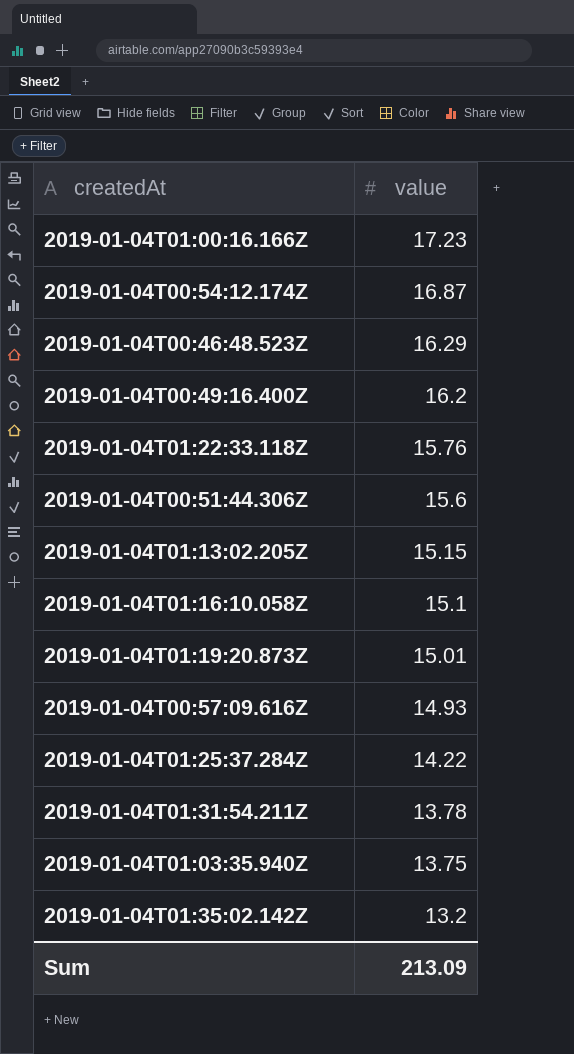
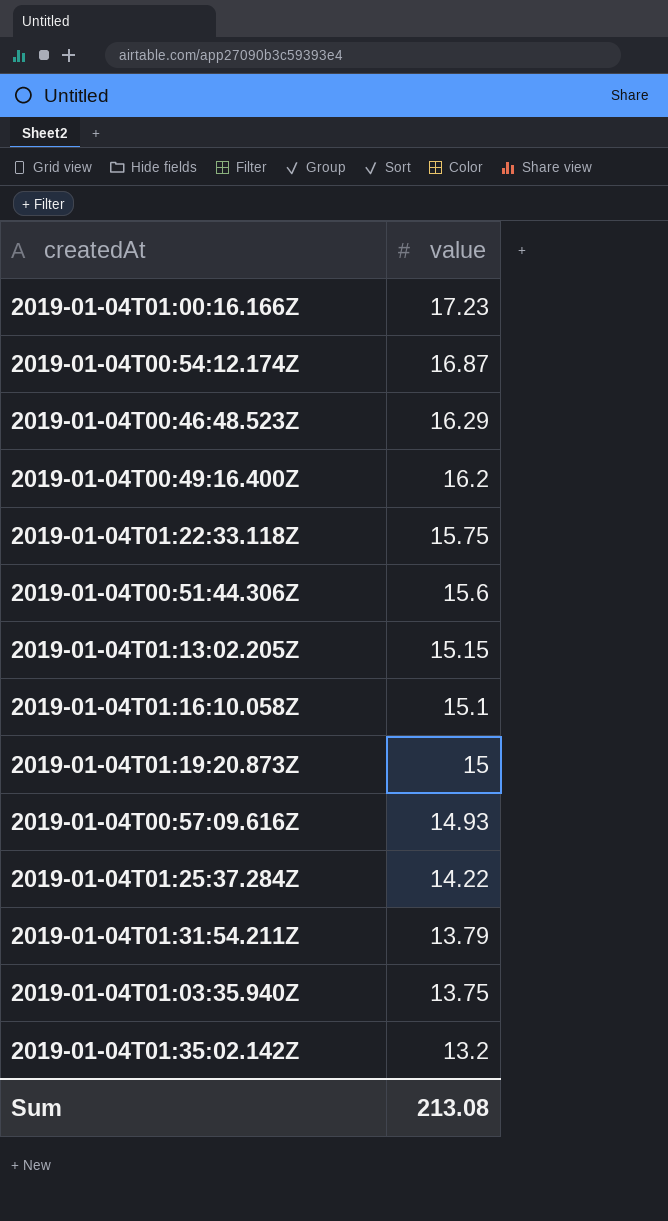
2019-01-04T01:22:33.118Z | value: 15.76 -> 15.75
2019-01-04T01:19:20.873Z | value: 15.01 -> 15
2019-01-04T01:31:54.211Z | value: 13.78 -> 13.79
Sum | value: 213.09 -> 213.08

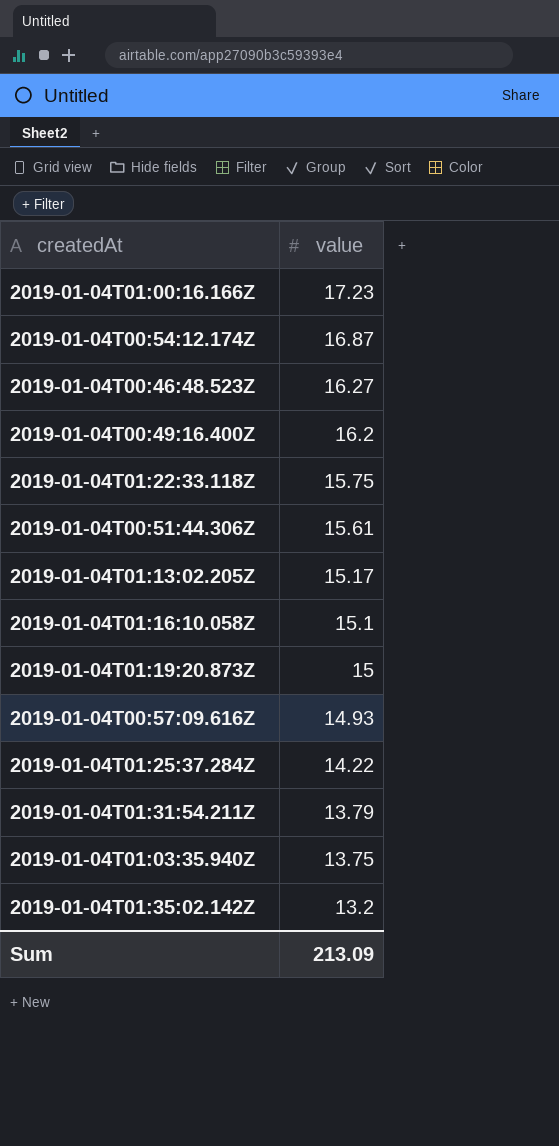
2019-01-04T00:46:48.523Z | value: 16.29 -> 16.27
2019-01-04T00:51:44.306Z | value: 15.6 -> 15.61
2019-01-04T01:13:02.205Z | value: 15.15 -> 15.17
Sum | value: 213.08 -> 213.09

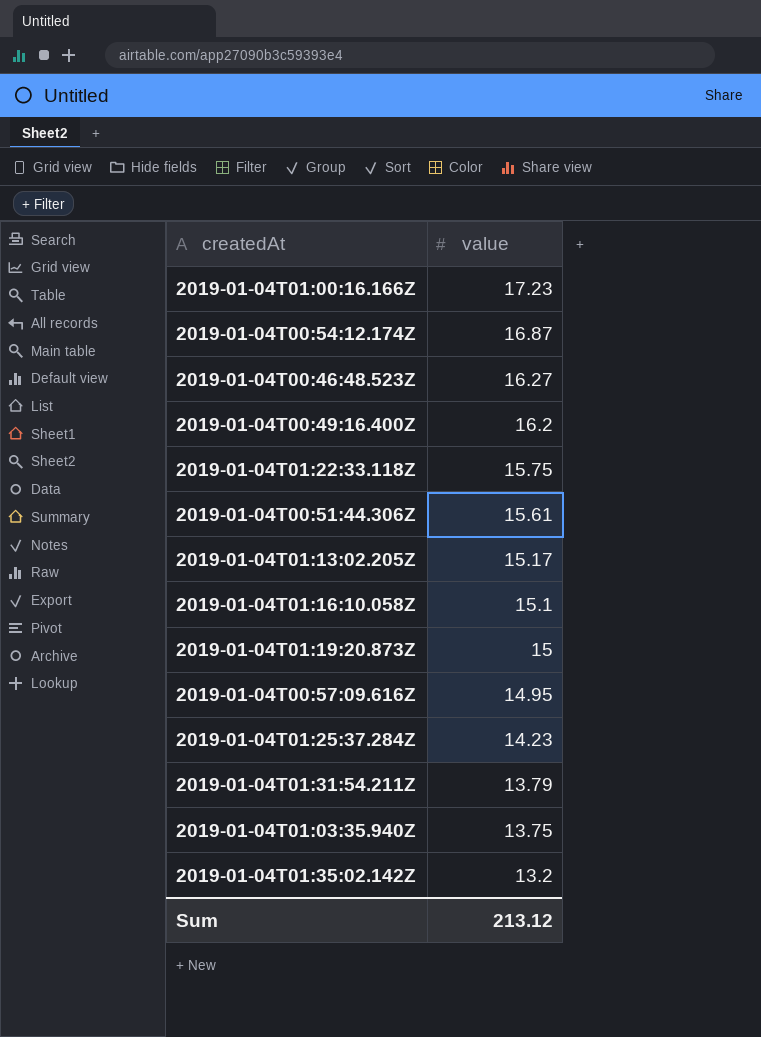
2019-01-04T00:57:09.616Z | value: 14.93 -> 14.95
2019-01-04T01:25:37.284Z | value: 14.22 -> 14.23
Sum | value: 213.09 -> 213.12

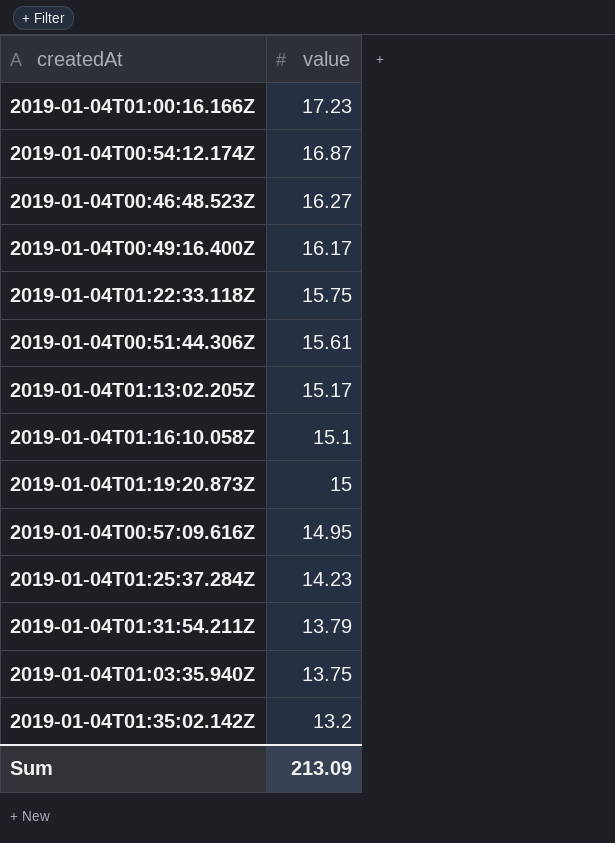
2019-01-04T00:49:16.400Z | value: 16.2 -> 16.17
Sum | value: 213.12 -> 213.09

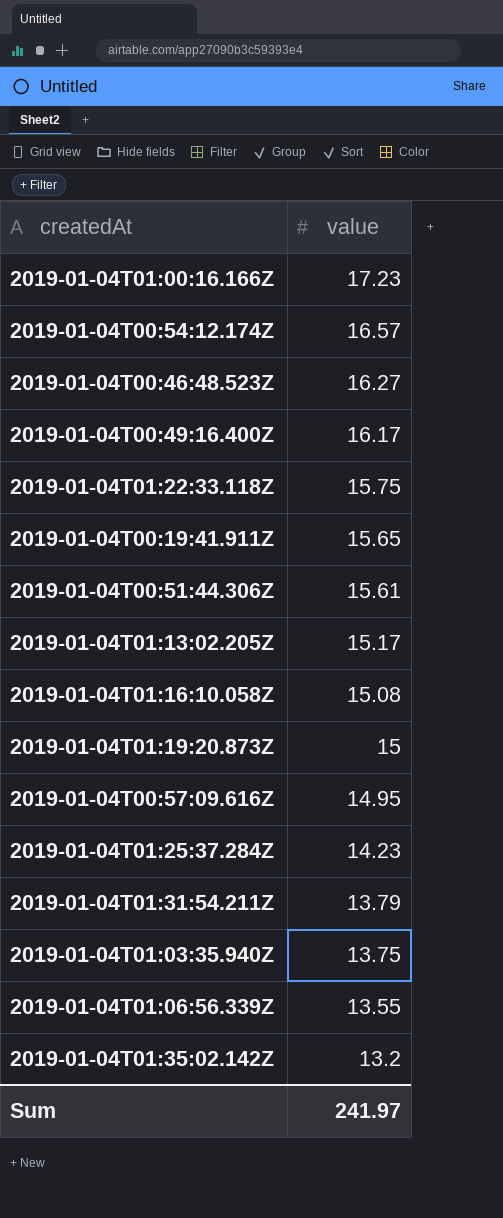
2019-01-04T00:54:12.174Z | value: 16.87 -> 16.57
row 2019-01-04T00:19:41.911Z: none -> 15.65
2019-01-04T01:16:10.058Z | value: 15.1 -> 15.08
row 2019-01-04T01:06:56.339Z: none -> 13.55
Sum | value: 213.09 -> 241.97

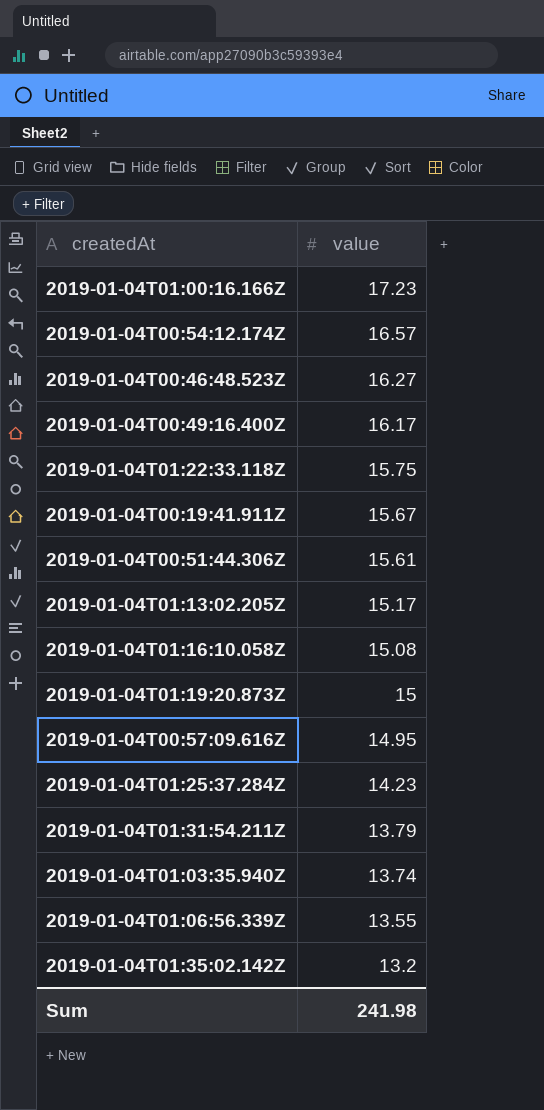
2019-01-04T00:19:41.911Z | value: 15.65 -> 15.67
2019-01-04T01:03:35.940Z | value: 13.75 -> 13.74
Sum | value: 241.97 -> 241.98

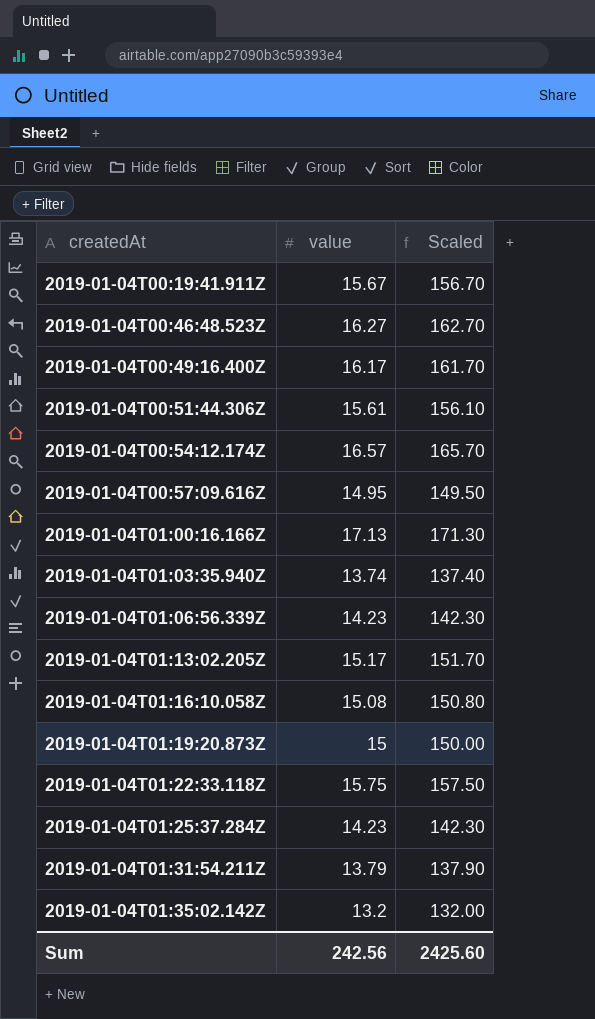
row order: value descending -> createdAt ascending
column Scaled | formula: none -> [value] * 10
2019-01-04T01:00:16.166Z | value: 17.23 -> 17.13
2019-01-04T01:06:56.339Z | value: 13.55 -> 14.23
Sum | value: 241.98 -> 242.56

